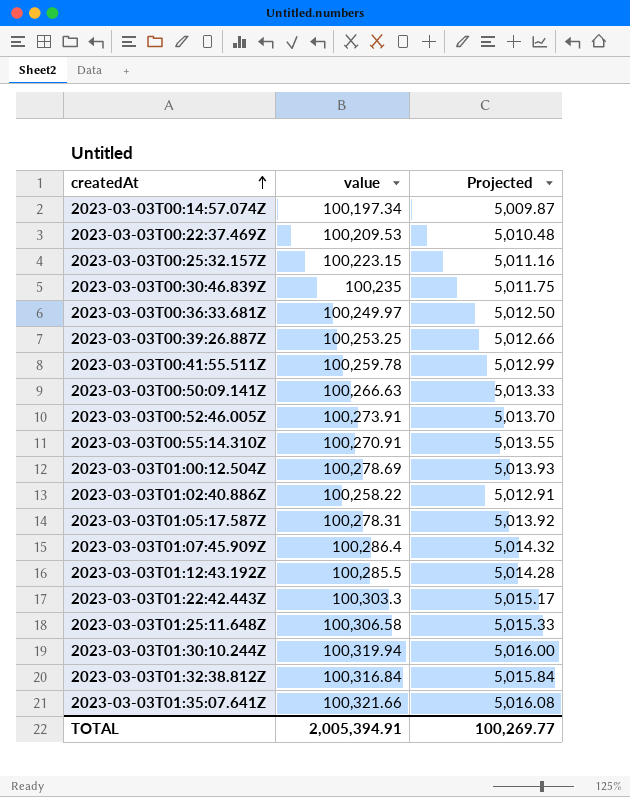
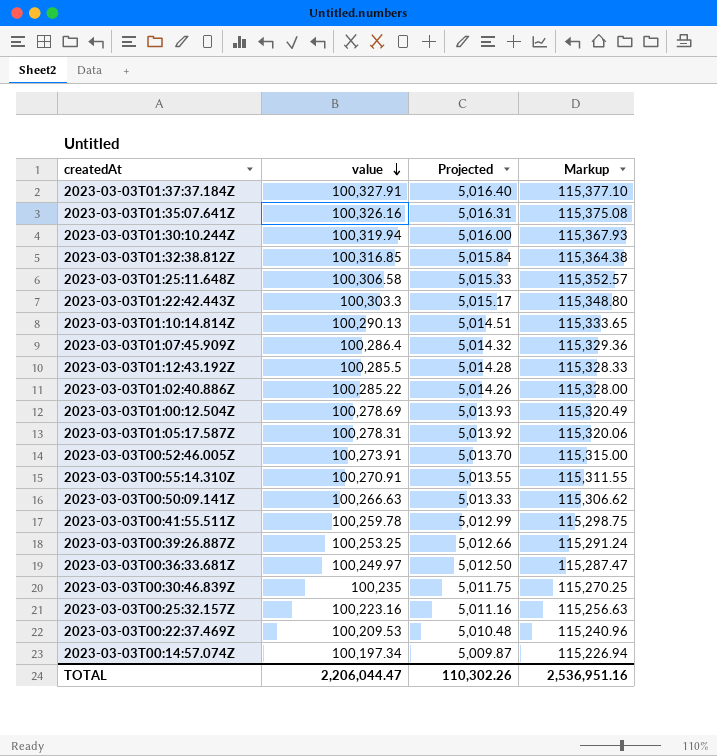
row order: createdAt ascending -> value descending
column Markup | formula: none -> [value] * 1.15
row 2023-03-03T01:37:37.184Z: none -> 100,327.91 | 5,016.40 | 115,377.10
2023-03-03T01:35:07.641Z | value: 100,321.66 -> 100,326.16
2023-03-03T01:35:07.641Z | Projected: 5,016.08 -> 5,016.31
2023-03-03T01:32:38.812Z | value: 100,316.84 -> 100,316.85
row 2023-03-03T01:10:14.814Z: none -> 100,290.13 | 5,014.51 | 115,333.65
2023-03-03T01:02:40.886Z | value: 100,258.22 -> 100,285.22
2023-03-03T01:02:40.886Z | Projected: 5,012.91 -> 5,014.26
2023-03-03T00:25:32.157Z | value: 100,223.15 -> 100,223.16
TOTAL | value: 2,005,394.91 -> 2,206,044.47
TOTAL | Projected: 100,269.77 -> 110,302.26

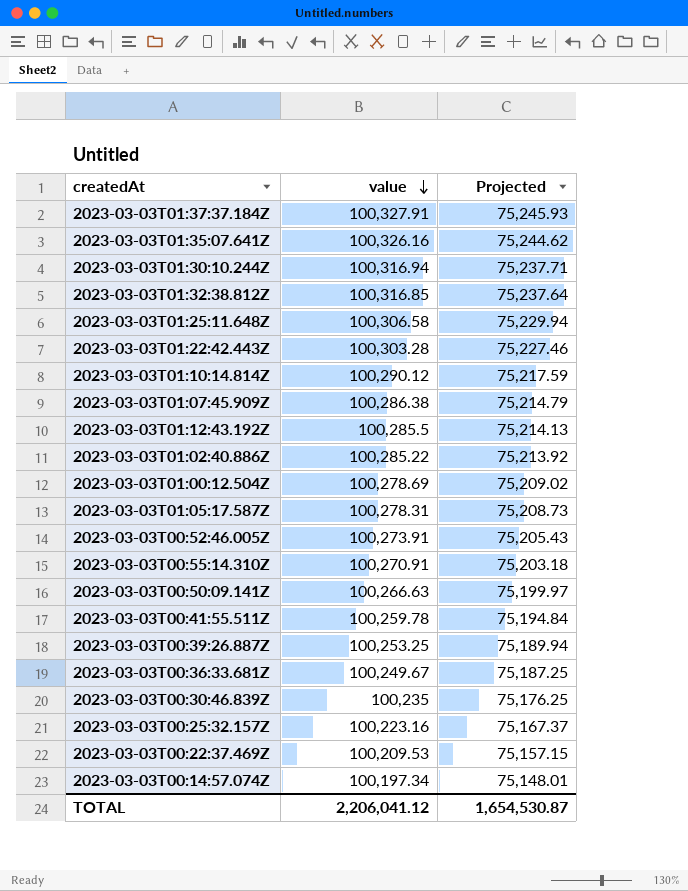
column Markup | formula: [value] * 1.15 -> none
column Projected | formula: [value] * 0.05 -> [value] * 0.75
2023-03-03T01:30:10.244Z | value: 100,319.94 -> 100,316.94
2023-03-03T01:22:42.443Z | value: 100,303.3 -> 100,303.28
2023-03-03T01:10:14.814Z | value: 100,290.13 -> 100,290.12
2023-03-03T01:07:45.909Z | value: 100,286.4 -> 100,286.38
2023-03-03T00:36:33.681Z | value: 100,249.97 -> 100,249.67
TOTAL | value: 2,206,044.47 -> 2,206,041.12
TOTAL | Projected: 110,302.26 -> 1,654,530.87

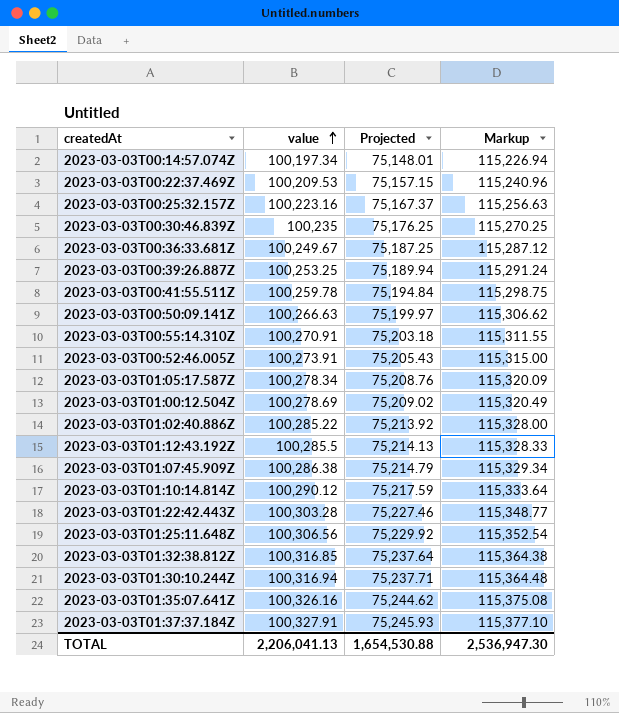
row order: value descending -> value ascending
column Markup | formula: none -> [value] * 1.15
2023-03-03T01:05:17.587Z | value: 100,278.31 -> 100,278.34
2023-03-03T01:05:17.587Z | Projected: 75,208.73 -> 75,208.76
2023-03-03T01:25:11.648Z | value: 100,306.58 -> 100,306.56
2023-03-03T01:25:11.648Z | Projected: 75,229.94 -> 75,229.92
TOTAL | value: 2,206,041.12 -> 2,206,041.13
TOTAL | Projected: 1,654,530.87 -> 1,654,530.88

